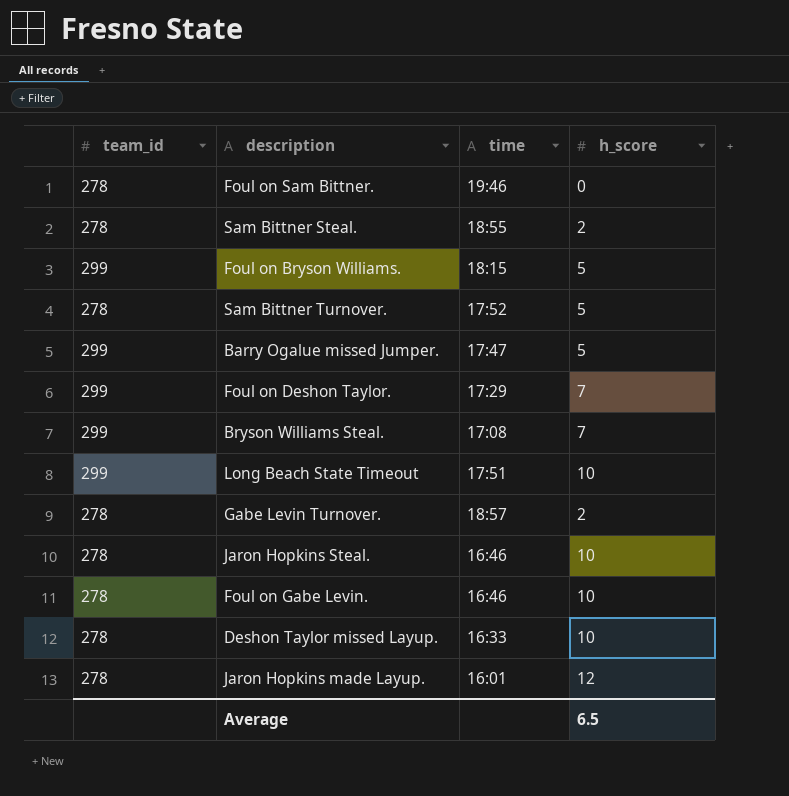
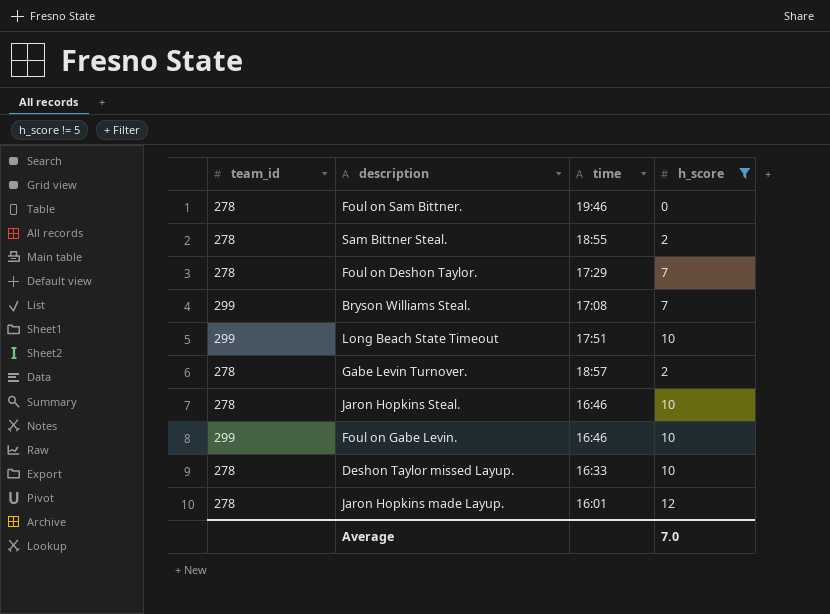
filter: none -> h_score != 5
Foul on Deshon Taylor. | team_id: 299 -> 278
Foul on Gabe Levin. | team_id: 278 -> 299
Average | h_score: 6.5 -> 7.0

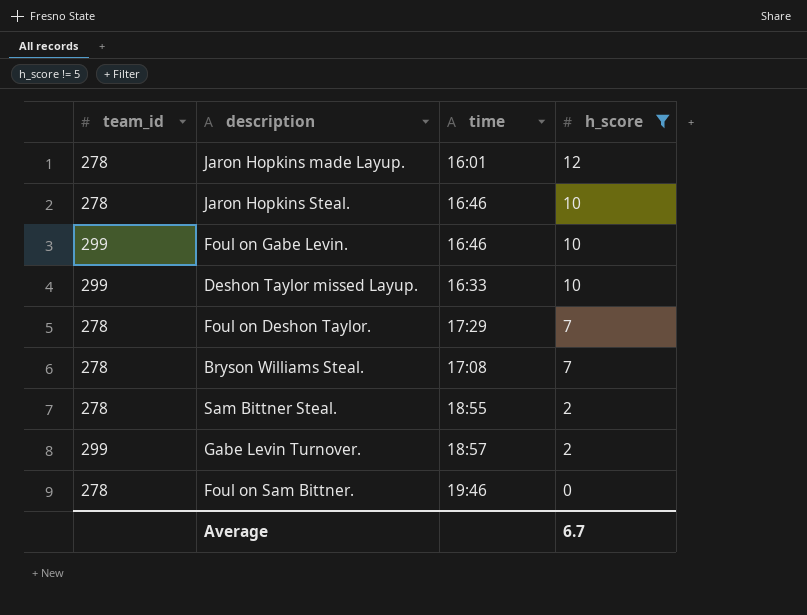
row order: none -> h_score descending
row Long Beach State Timeout: 299 | 17:51 | 10 -> none
Deshon Taylor missed Layup. | team_id: 278 -> 299
Bryson Williams Steal. | team_id: 299 -> 278
Gabe Levin Turnover. | team_id: 278 -> 299
Average | h_score: 7.0 -> 6.7

